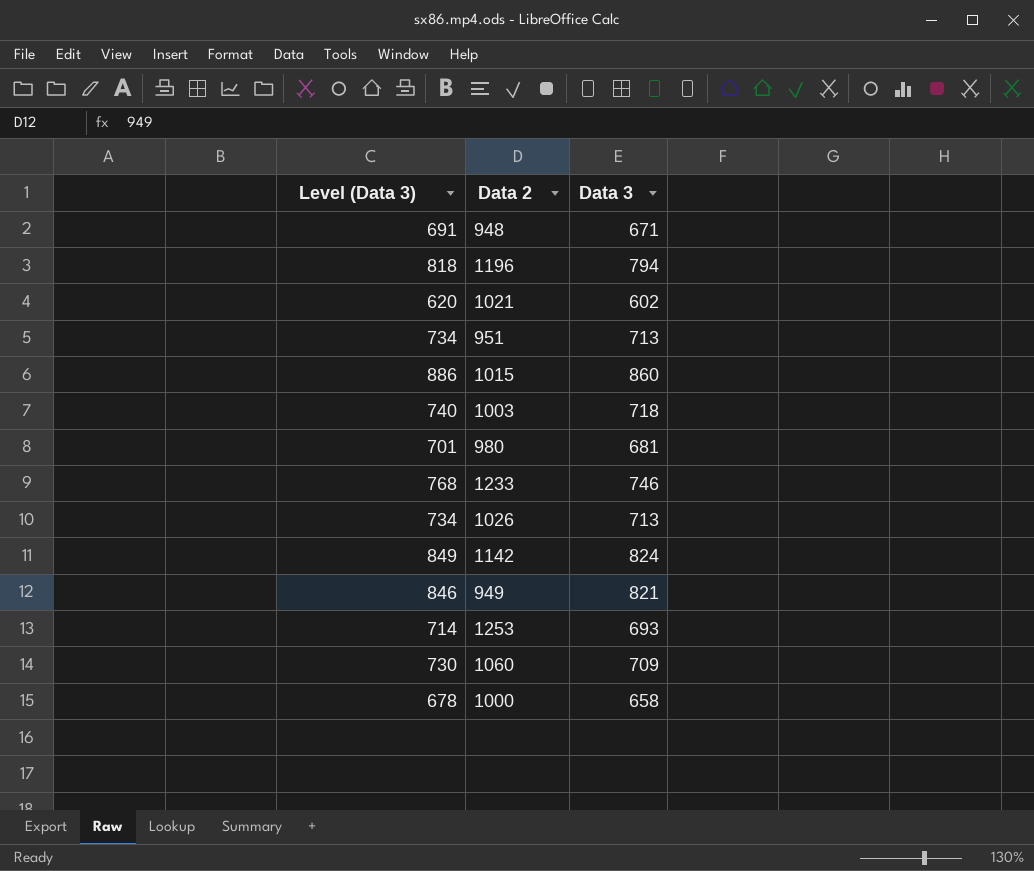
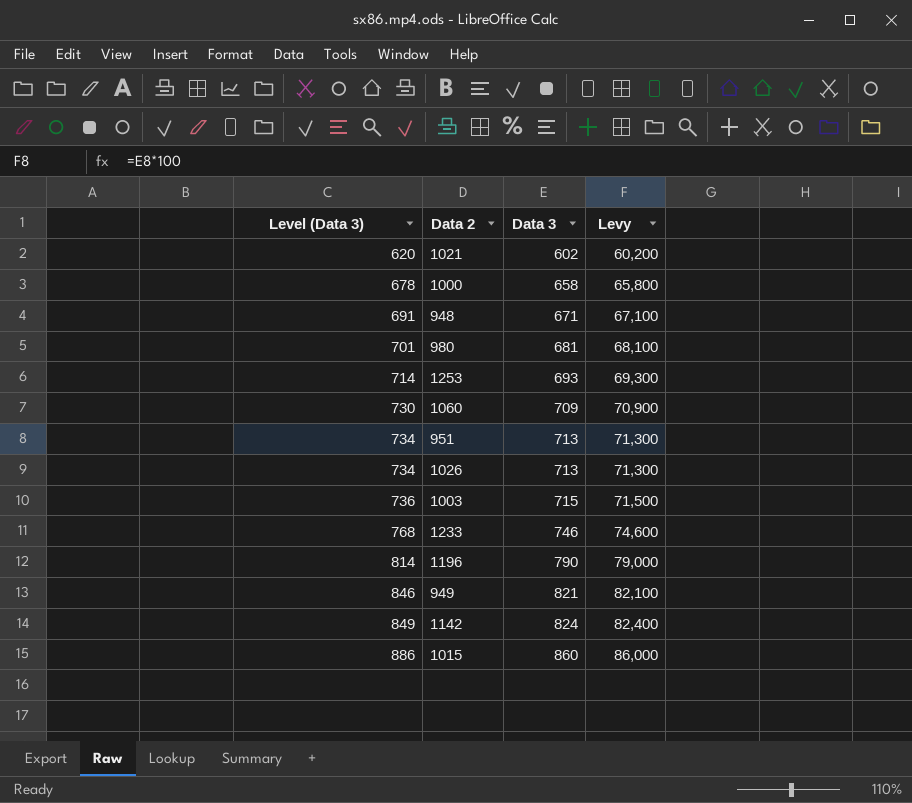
row order: none -> Level (Data 3) ascending
column Levy | formula: none -> [Data 3] * 100
1003 | Level (Data 3): 740 -> 736
1003 | Data 3: 718 -> 715
1196 | Level (Data 3): 818 -> 814
1196 | Data 3: 794 -> 790

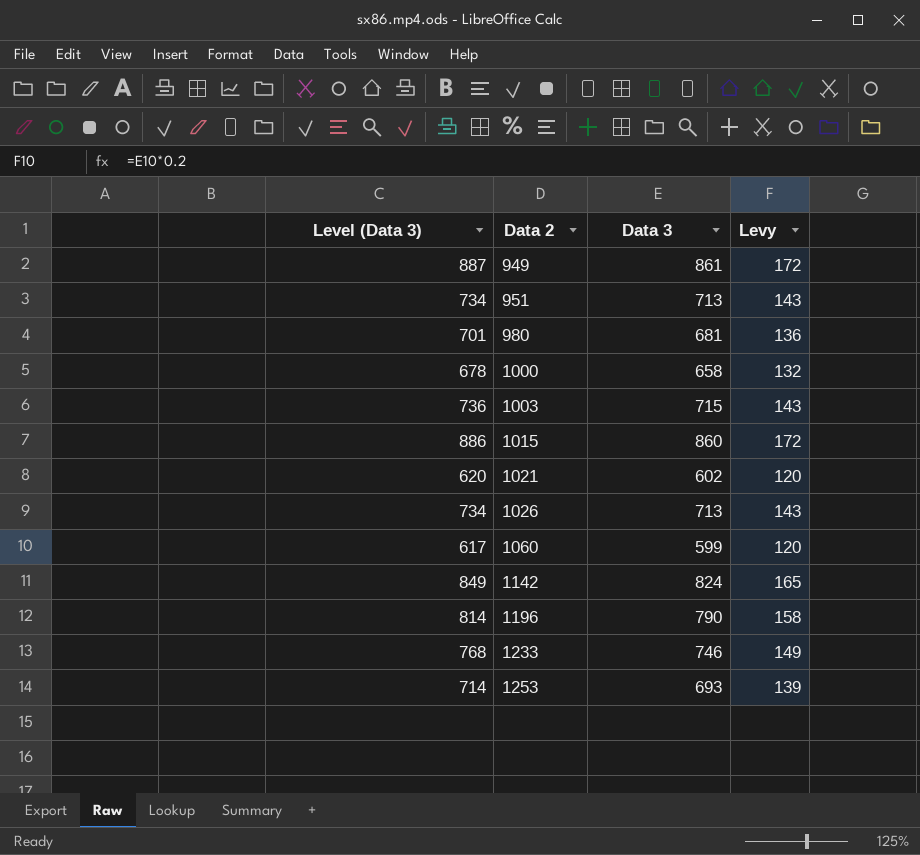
row order: Level (Data 3) ascending -> Data 2 ascending
column Levy | formula: [Data 3] * 100 -> [Data 3] * 0.2
row 948: 691 | 671 | 67,100 -> none
949 | Level (Data 3): 846 -> 887
949 | Data 3: 821 -> 861
1060 | Level (Data 3): 730 -> 617
1060 | Data 3: 709 -> 599

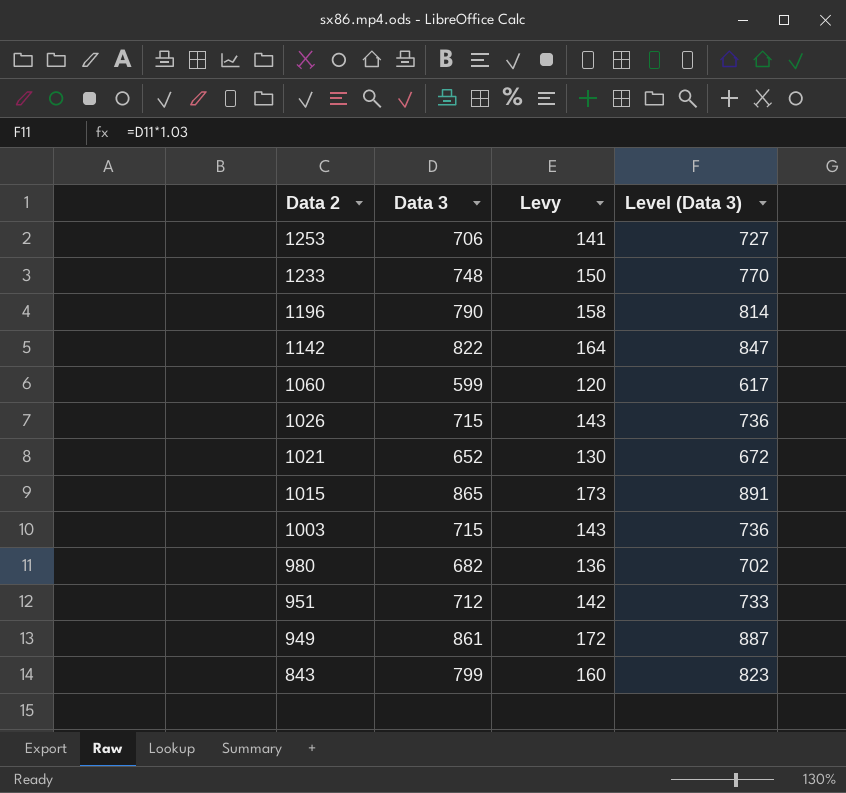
row order: Data 2 ascending -> Data 2 descending
column Level (Data 3) | position: 1 -> 4
row 1000: 678 | 658 | 132 -> none
1253 | Data 3: 693 -> 706
1253 | Levy: 139 -> 141
1253 | Level (Data 3): 714 -> 727
1233 | Data 3: 746 -> 748
1233 | Levy: 149 -> 150
1233 | Level (Data 3): 768 -> 770
1142 | Data 3: 824 -> 822
1142 | Levy: 165 -> 164
1142 | Level (Data 3): 849 -> 847
1026 | Data 3: 713 -> 715
1026 | Level (Data 3): 734 -> 736
1021 | Data 3: 602 -> 652
1021 | Levy: 120 -> 130
1021 | Level (Data 3): 620 -> 672
1015 | Data 3: 860 -> 865
1015 | Levy: 172 -> 173
1015 | Level (Data 3): 886 -> 891
980 | Data 3: 681 -> 682
980 | Level (Data 3): 701 -> 702
951 | Data 3: 713 -> 712
951 | Levy: 143 -> 142
951 | Level (Data 3): 734 -> 733
row 843: none -> 799 | 160 | 823

